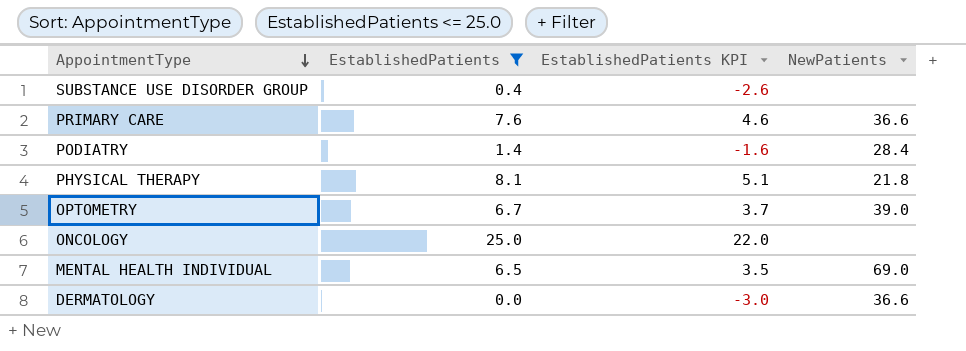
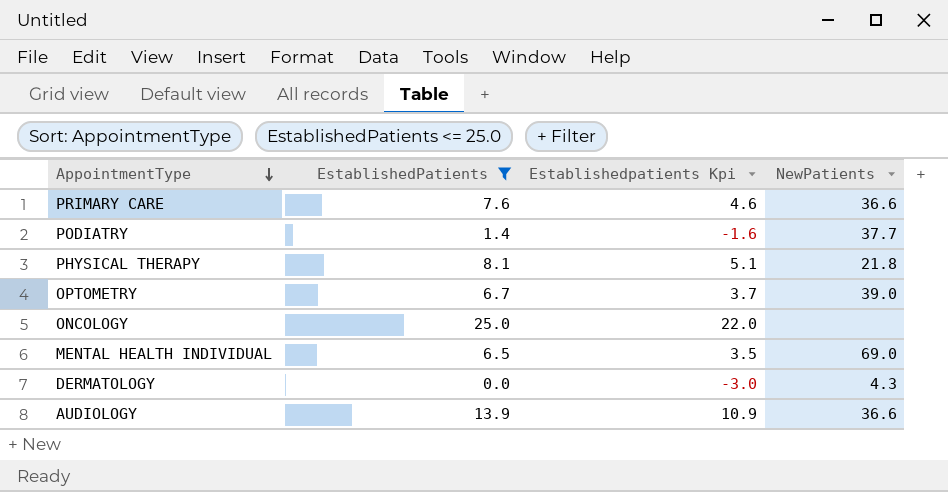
column name: EstablishedPatients KPI -> Establishedpatients Kpi
row SUBSTANCE USE DISORDER GROUP: 0.4 | -2.6 | none -> none
PODIATRY | NewPatients: 28.4 -> 37.7
DERMATOLOGY | NewPatients: 36.6 -> 4.3
row AUDIOLOGY: none -> 13.9 | 10.9 | 36.6

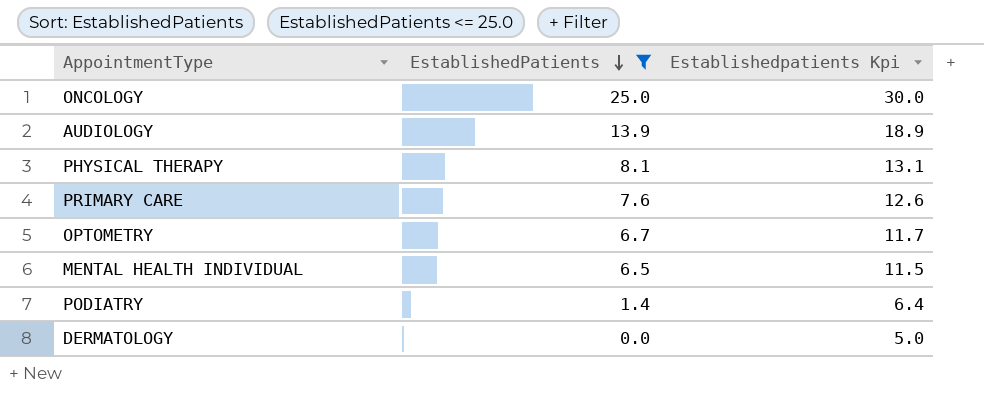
row order: AppointmentType descending -> EstablishedPatients descending
column NewPatients | position: 4 -> none
column Establishedpatients Kpi | formula: [EstablishedPatients] - 3 -> [EstablishedPatients] + 5

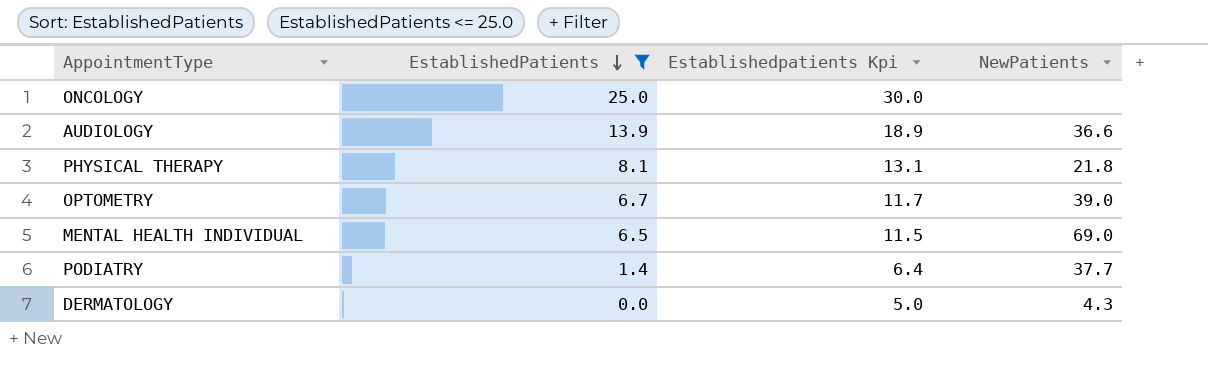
column NewPatients | position: none -> 4
row PRIMARY CARE: 7.6 | 12.6 -> none

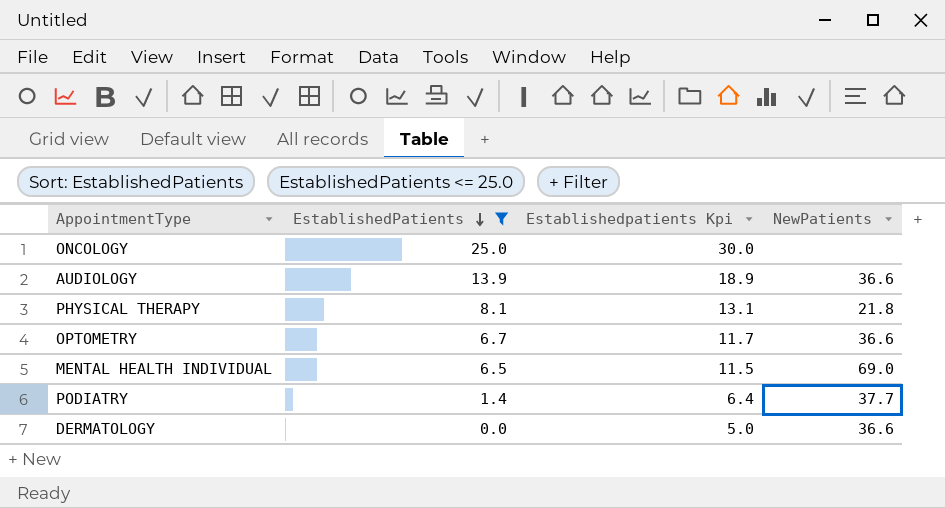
OPTOMETRY | NewPatients: 39.0 -> 36.6
DERMATOLOGY | NewPatients: 4.3 -> 36.6

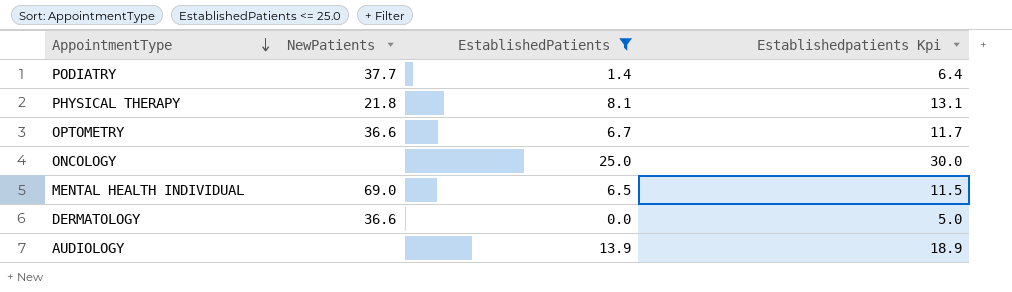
row order: EstablishedPatients descending -> AppointmentType descending
column NewPatients | position: 4 -> 2
AUDIOLOGY | NewPatients: 36.6 -> none

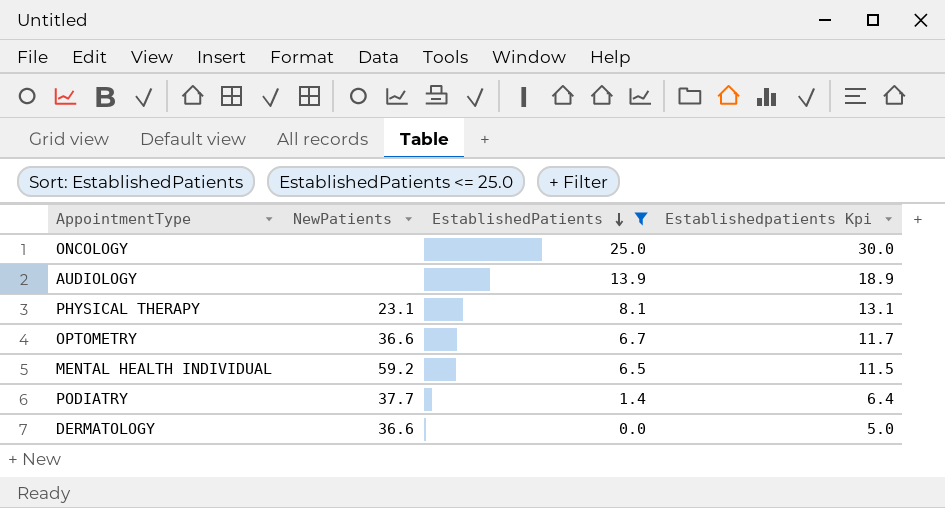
row order: AppointmentType descending -> EstablishedPatients descending
PHYSICAL THERAPY | NewPatients: 21.8 -> 23.1
MENTAL HEALTH INDIVIDUAL | NewPatients: 69.0 -> 59.2

